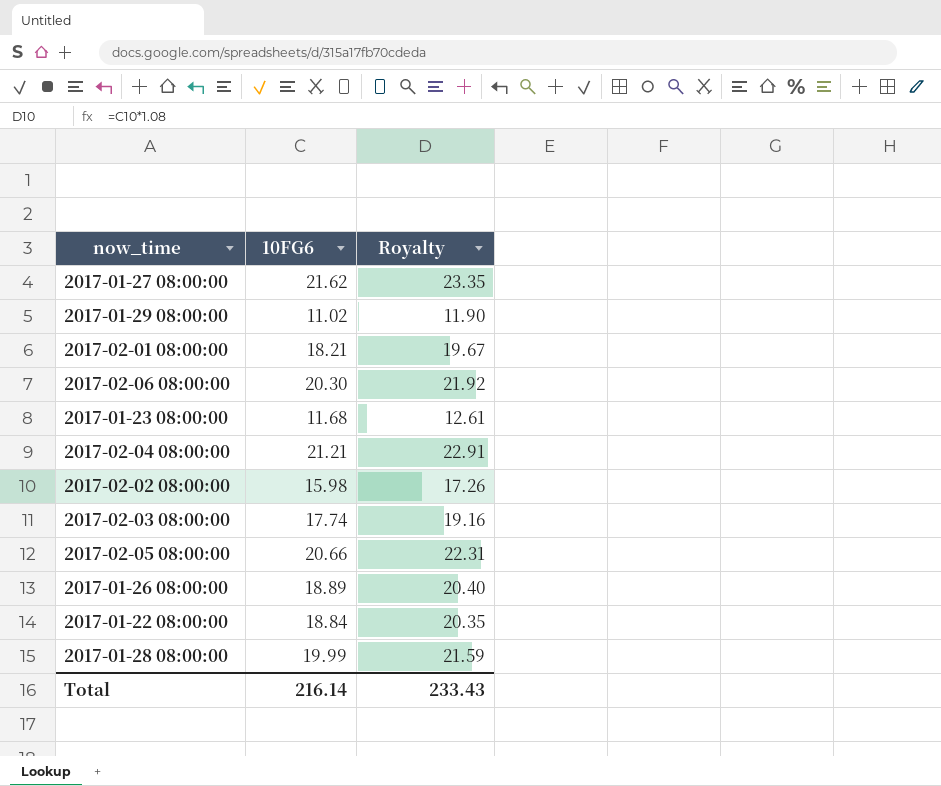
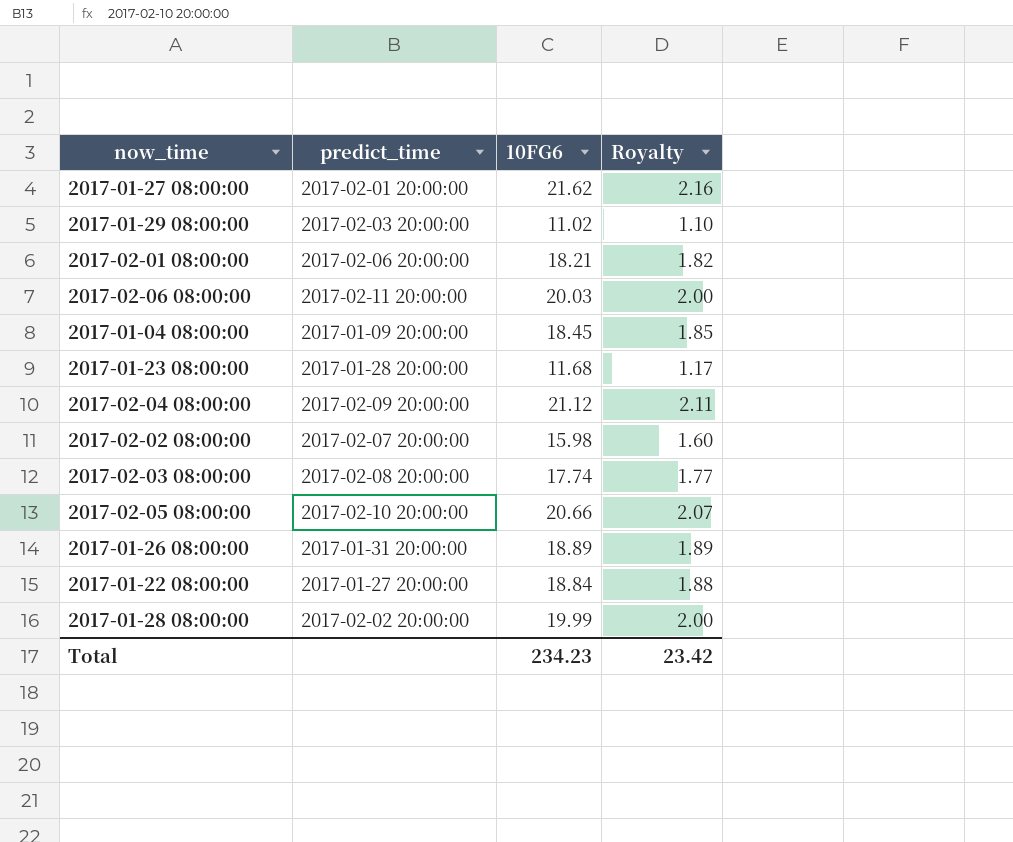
column predict_time | position: none -> 2
column Royalty | formula: [10FG6] * 1.08 -> [10FG6] * 0.1
2017-02-06 08:00:00 | 10FG6: 20.30 -> 20.03
row 2017-01-04 08:00:00: none -> 2017-01-09 20:00:00 | 18.45 | 1.85
2017-02-04 08:00:00 | 10FG6: 21.21 -> 21.12
Total | 10FG6: 216.14 -> 234.23
Total | Royalty: 233.43 -> 23.42

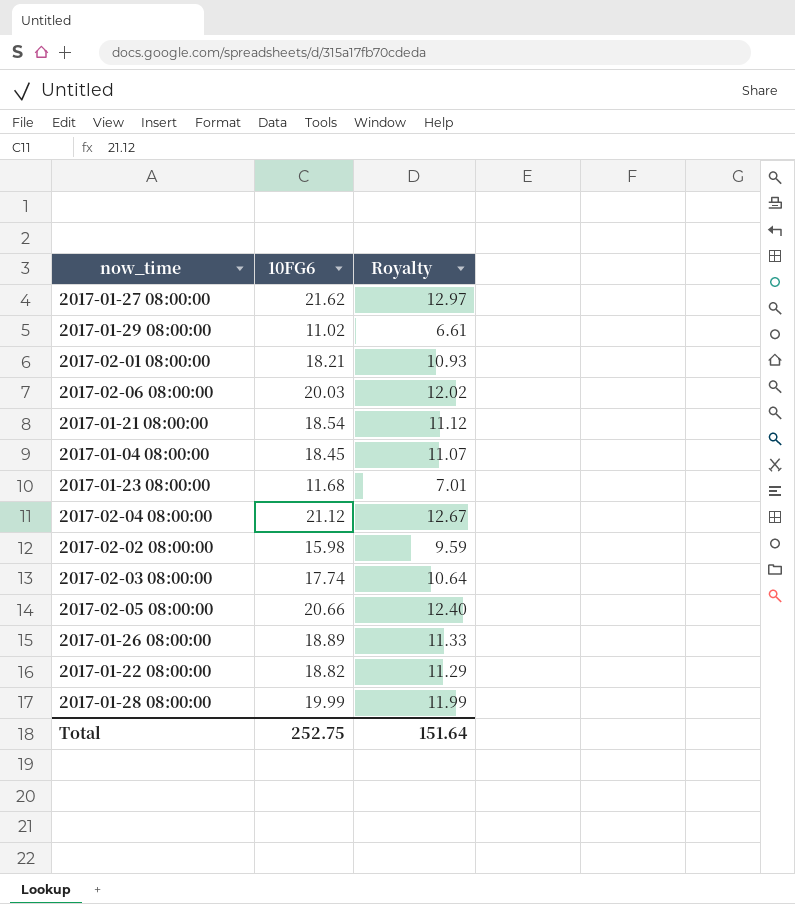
column predict_time | position: 2 -> none
column Royalty | formula: [10FG6] * 0.1 -> [10FG6] * 0.6
row 2017-01-21 08:00:00: none -> 18.54 | 11.12
2017-01-22 08:00:00 | 10FG6: 18.84 -> 18.82
Total | 10FG6: 234.23 -> 252.75
Total | Royalty: 23.42 -> 151.64

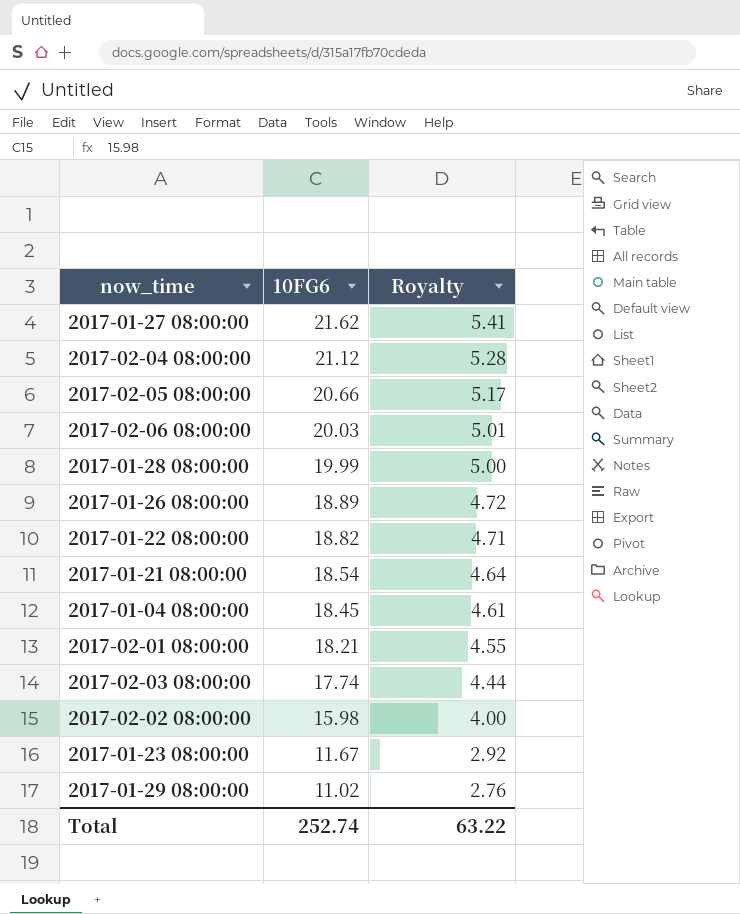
row order: none -> 10FG6 descending
column Royalty | formula: [10FG6] * 0.6 -> [10FG6] * 0.25
2017-01-23 08:00:00 | 10FG6: 11.68 -> 11.67
Total | 10FG6: 252.75 -> 252.74
Total | Royalty: 151.64 -> 63.22

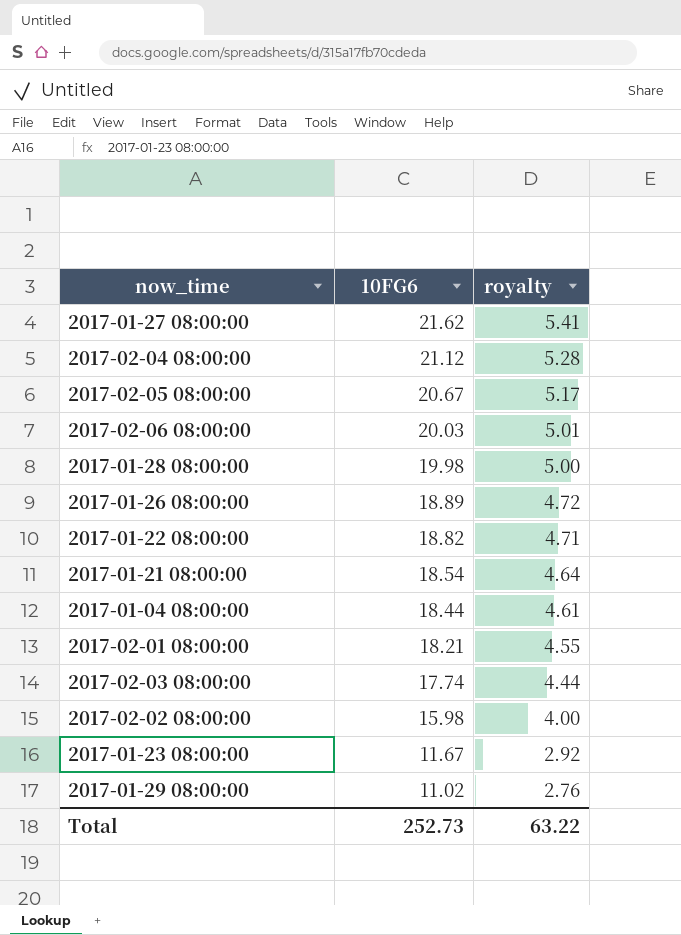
column name: Royalty -> royalty
2017-02-05 08:00:00 | 10FG6: 20.66 -> 20.67
2017-01-28 08:00:00 | 10FG6: 19.99 -> 19.98
2017-01-04 08:00:00 | 10FG6: 18.45 -> 18.44
Total | 10FG6: 252.74 -> 252.73

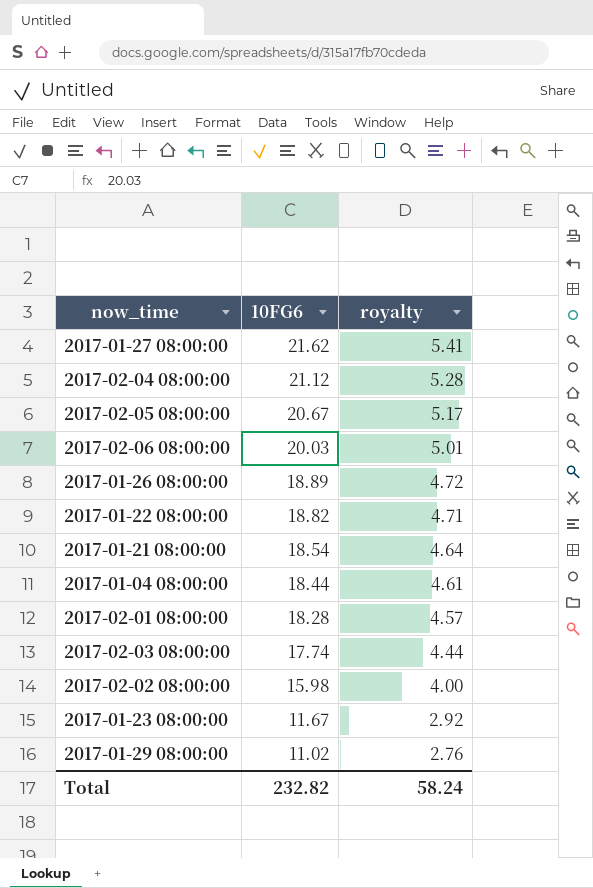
row 2017-01-28 08:00:00: 19.98 | 5.00 -> none
2017-02-01 08:00:00 | 10FG6: 18.21 -> 18.28
2017-02-01 08:00:00 | royalty: 4.55 -> 4.57
Total | 10FG6: 252.73 -> 232.82
Total | royalty: 63.22 -> 58.24

